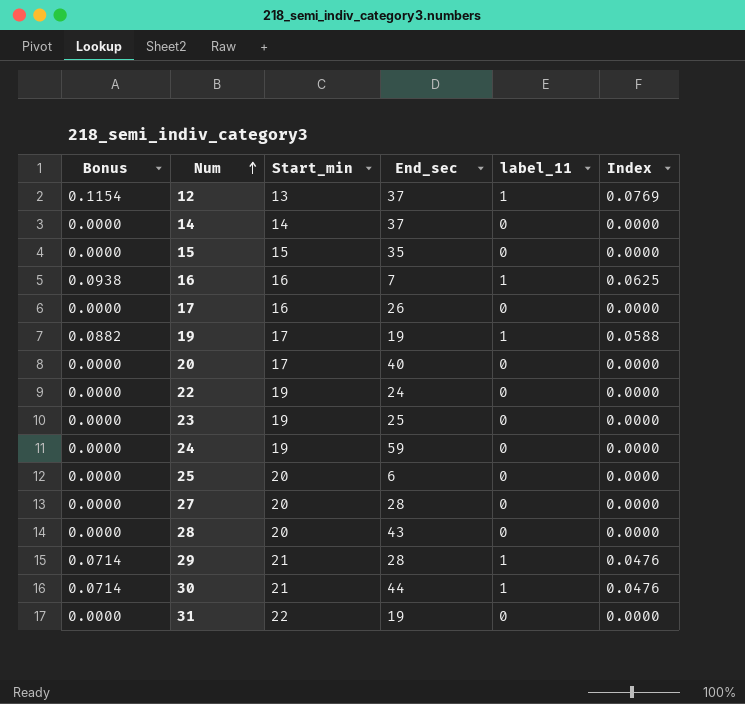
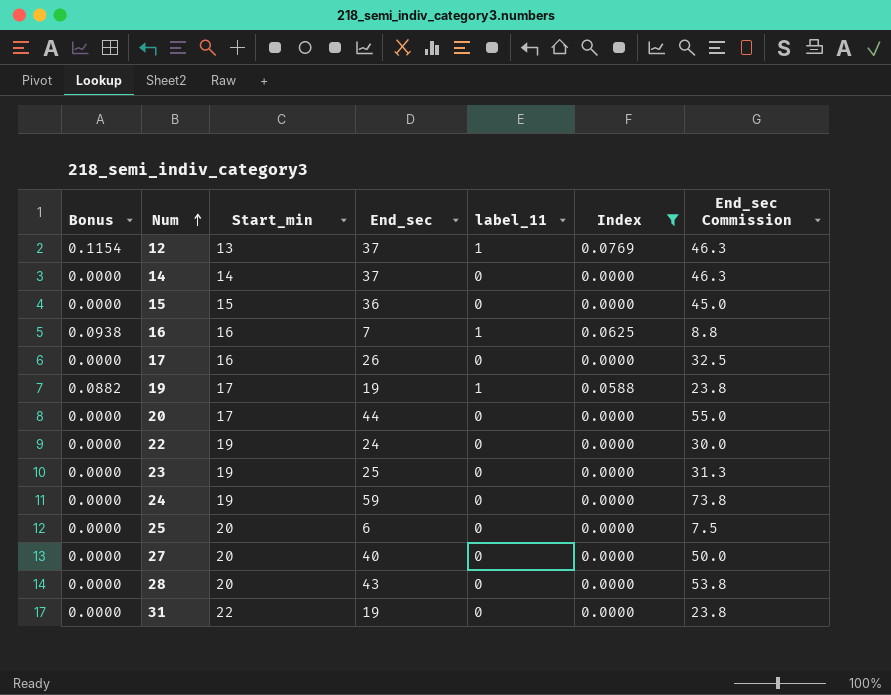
filter: none -> Index != 0.0476
column End_sec Commission | formula: none -> [End_sec] * 1.25
15 | End_sec: 35 -> 36
20 | End_sec: 40 -> 44
27 | End_sec: 28 -> 40

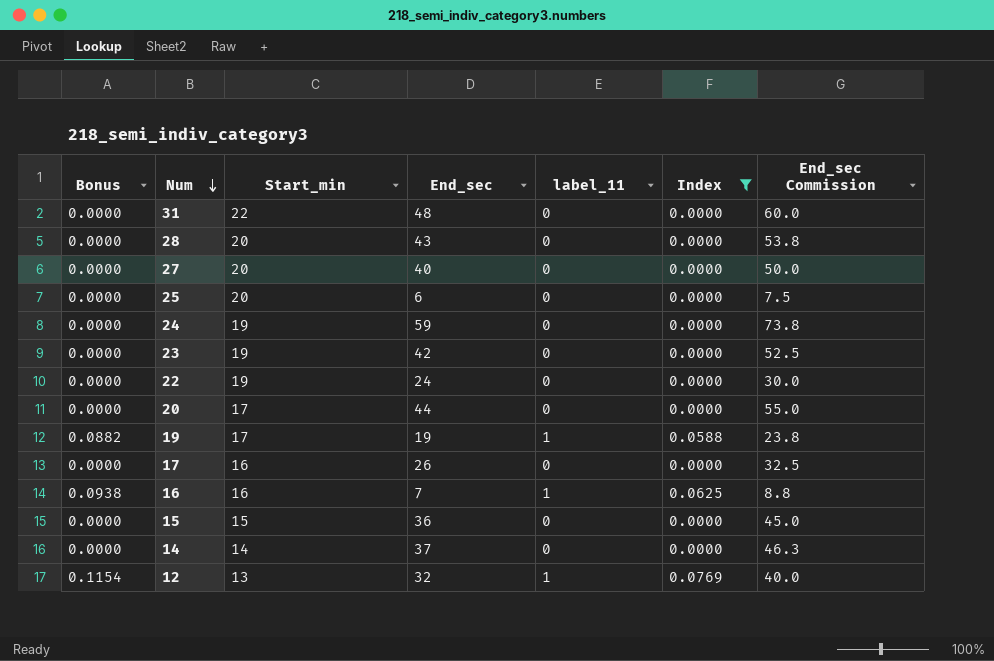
row order: Num ascending -> Num descending
31 | End_sec: 19 -> 48
31 | End_sec Commission: 23.8 -> 60.0
23 | End_sec: 25 -> 42
23 | End_sec Commission: 31.3 -> 52.5
12 | End_sec: 37 -> 32
12 | End_sec Commission: 46.3 -> 40.0

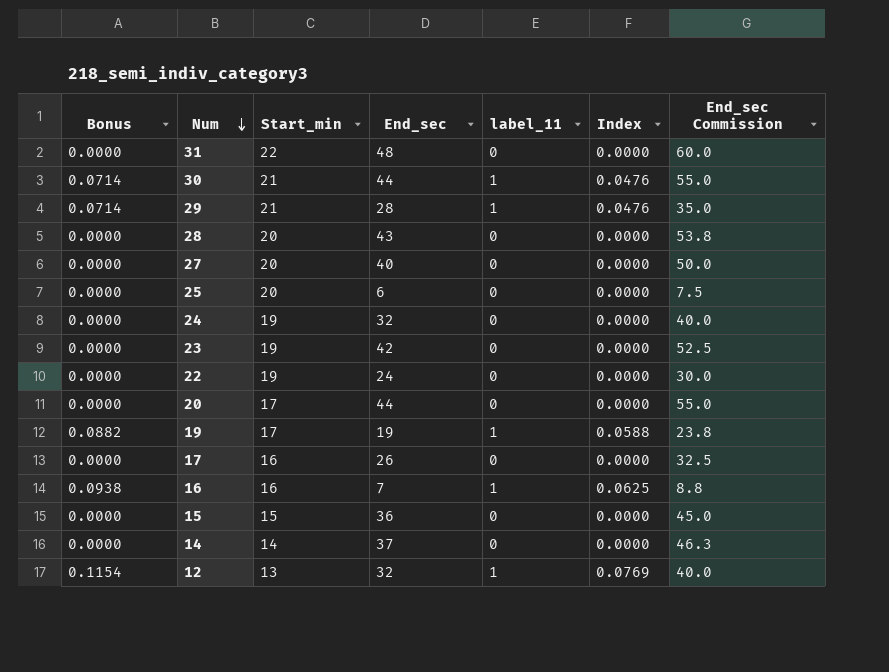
filter: Index != 0.0476 -> none
24 | End_sec: 59 -> 32
24 | End_sec Commission: 73.8 -> 40.0

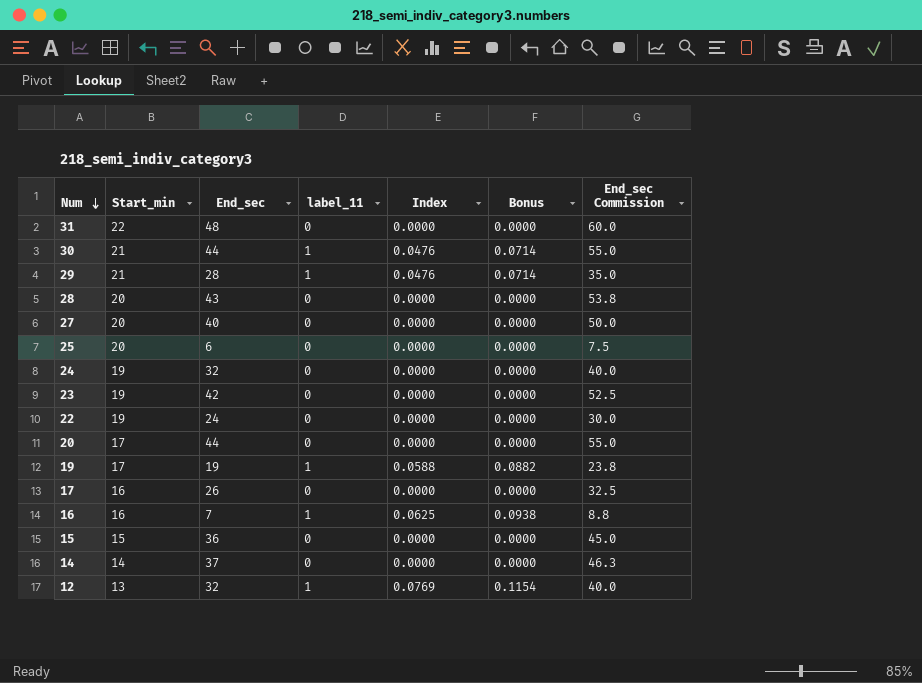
column Bonus | position: 1 -> 6

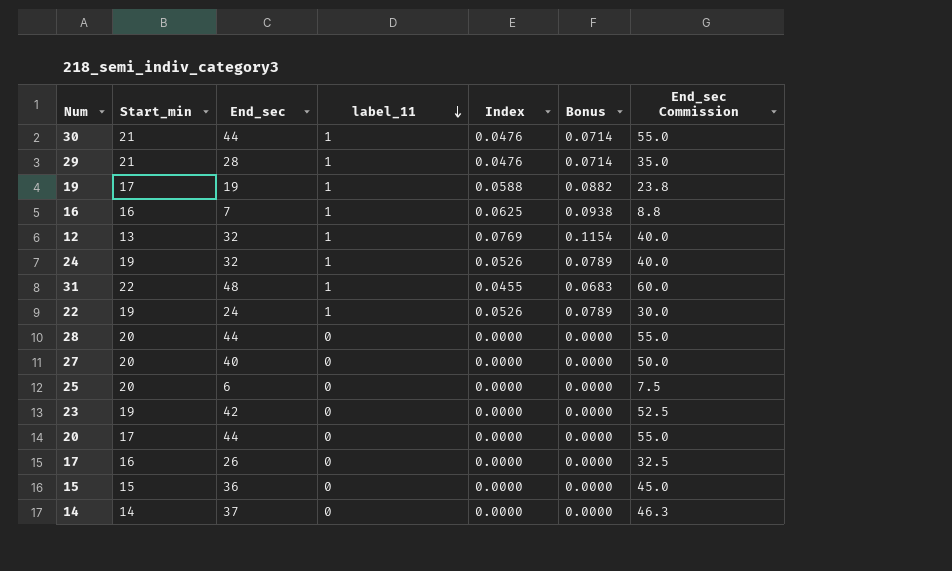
row order: Num descending -> label_11 descending
24 | label_11: 0 -> 1
24 | Index: 0.0000 -> 0.0526
24 | Bonus: 0.0000 -> 0.0789
31 | label_11: 0 -> 1
31 | Index: 0.0000 -> 0.0455
31 | Bonus: 0.0000 -> 0.0683
22 | label_11: 0 -> 1
22 | Index: 0.0000 -> 0.0526
22 | Bonus: 0.0000 -> 0.0789
28 | End_sec: 43 -> 44
28 | End_sec Commission: 53.8 -> 55.0

